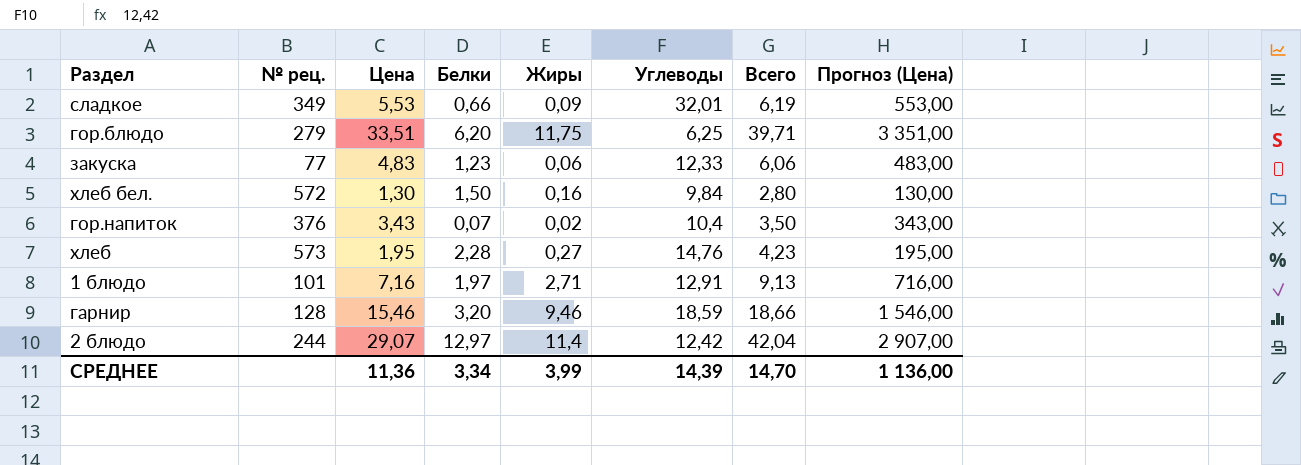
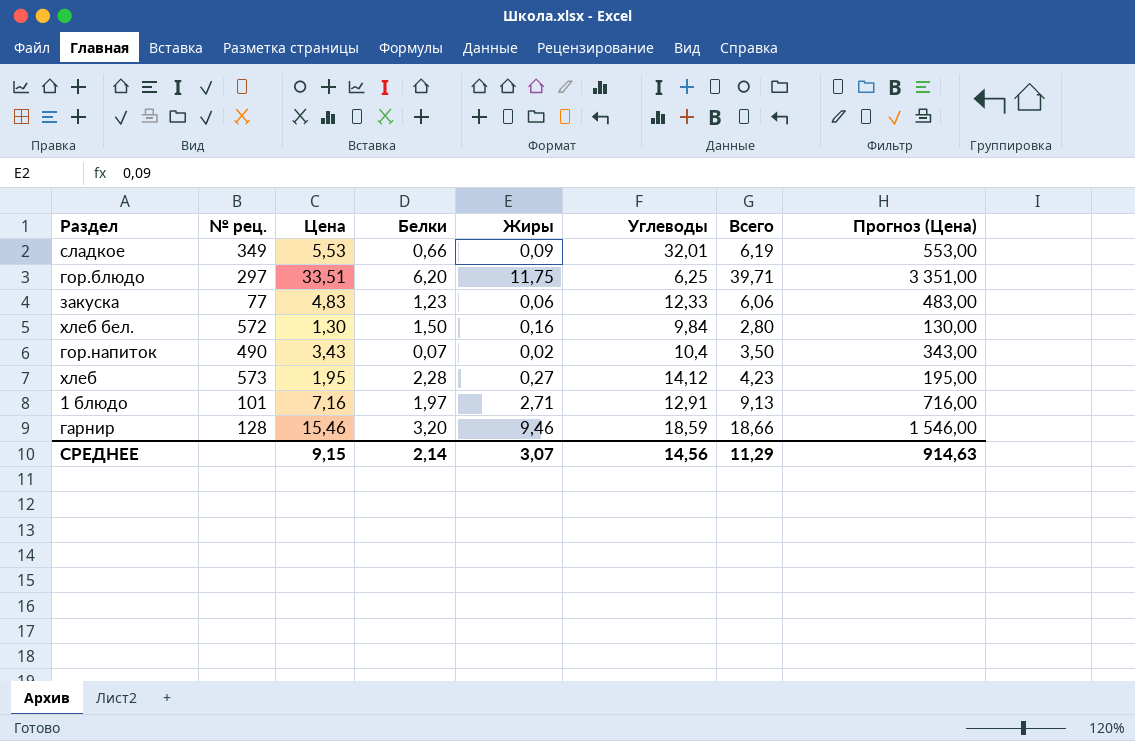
row 2 блюдо: 244 | 29,07 | 12,97 | 11,4 | 12,42 | 42,04 | 2 907,00 -> none
гор.блюдо | № рец.: 279 -> 297
гор.напиток | № рец.: 376 -> 490
хлеб | Углеводы: 14,76 -> 14,12
СРЕДНЕЕ | Цена: 11,36 -> 9,15
СРЕДНЕЕ | Белки: 3,34 -> 2,14
СРЕДНЕЕ | Жиры: 3,99 -> 3,07
СРЕДНЕЕ | Углеводы: 14,39 -> 14,56
СРЕДНЕЕ | Всего: 14,70 -> 11,29
СРЕДНЕЕ | Прогноз (Цена): 1 136,00 -> 914,63

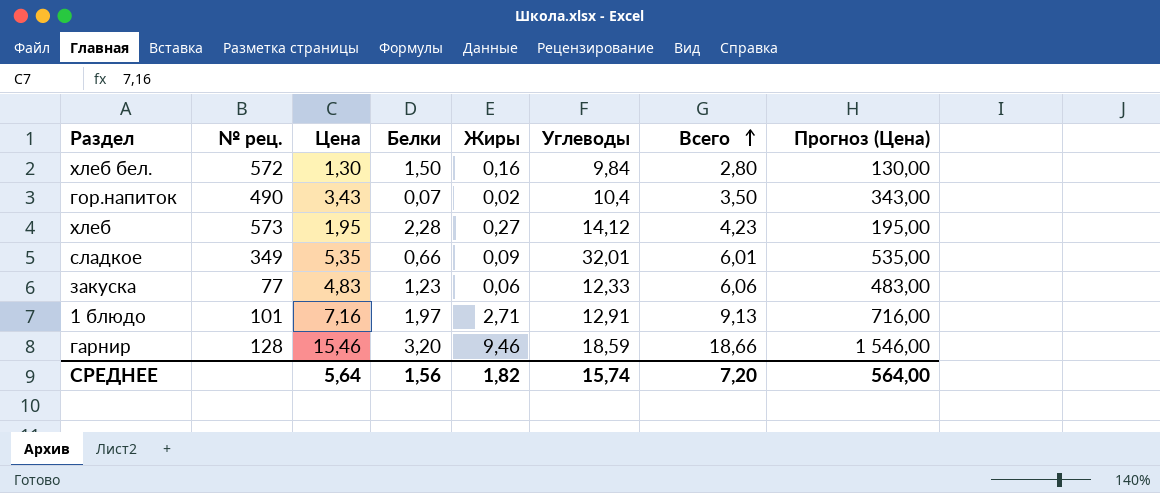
row order: none -> Всего ascending
row гор.блюдо: 297 | 33,51 | 6,20 | 11,75 | 6,25 | 39,71 | 3 351,00 -> none
сладкое | Цена: 5,53 -> 5,35
сладкое | Всего: 6,19 -> 6,01
сладкое | Прогноз (Цена): 553,00 -> 535,00
СРЕДНЕЕ | Цена: 9,15 -> 5,64
СРЕДНЕЕ | Белки: 2,14 -> 1,56
СРЕДНЕЕ | Жиры: 3,07 -> 1,82
СРЕДНЕЕ | Углеводы: 14,56 -> 15,74
СРЕДНЕЕ | Всего: 11,29 -> 7,20
СРЕДНЕЕ | Прогноз (Цена): 914,63 -> 564,00

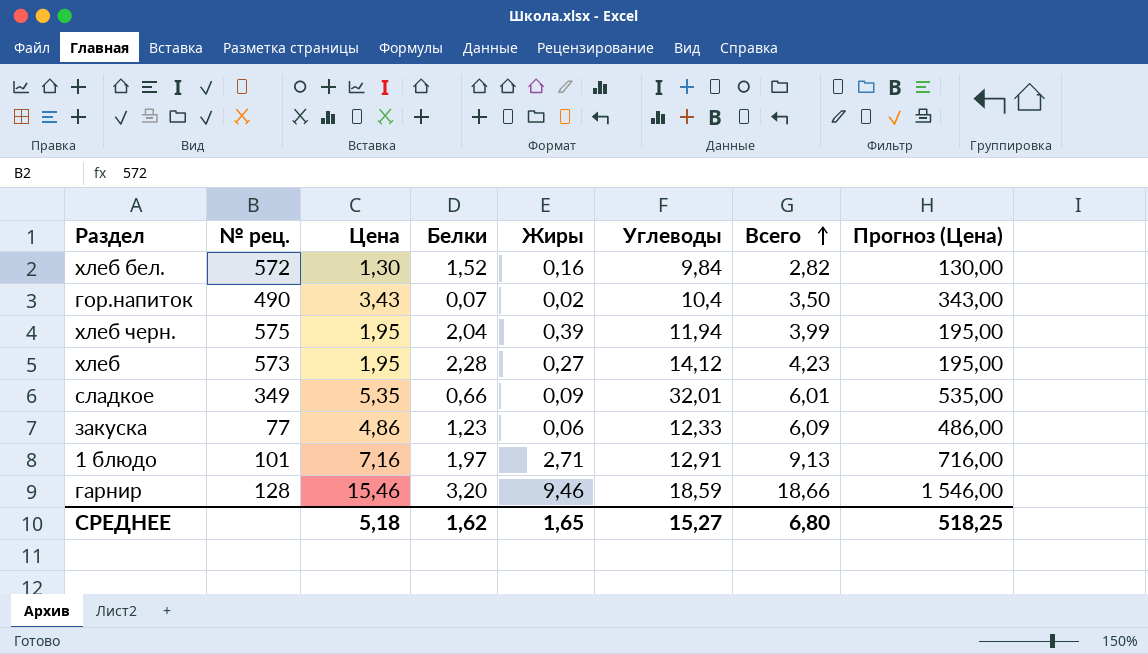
хлеб бел. | Белки: 1,50 -> 1,52
хлеб бел. | Всего: 2,80 -> 2,82
row хлеб черн.: none -> 575 | 1,95 | 2,04 | 0,39 | 11,94 | 3,99 | 195,00
закуска | Цена: 4,83 -> 4,86
закуска | Всего: 6,06 -> 6,09
закуска | Прогноз (Цена): 483,00 -> 486,00
СРЕДНЕЕ | Цена: 5,64 -> 5,18
СРЕДНЕЕ | Белки: 1,56 -> 1,62
СРЕДНЕЕ | Жиры: 1,82 -> 1,65
СРЕДНЕЕ | Углеводы: 15,74 -> 15,27
СРЕДНЕЕ | Всего: 7,20 -> 6,80
СРЕДНЕЕ | Прогноз (Цена): 564,00 -> 518,25

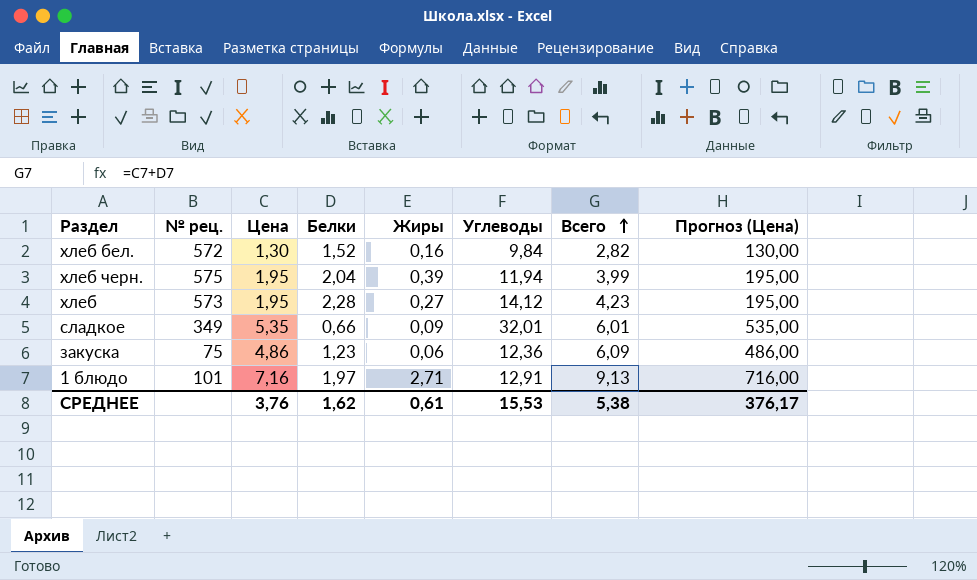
row гор.напиток: 490 | 3,43 | 0,07 | 0,02 | 10,4 | 3,50 | 343,00 -> none
row гарнир: 128 | 15,46 | 3,20 | 9,46 | 18,59 | 18,66 | 1 546,00 -> none
закуска | № рец.: 77 -> 75
закуска | Углеводы: 12,33 -> 12,36
СРЕДНЕЕ | Цена: 5,18 -> 3,76
СРЕДНЕЕ | Жиры: 1,65 -> 0,61
СРЕДНЕЕ | Углеводы: 15,27 -> 15,53
СРЕДНЕЕ | Всего: 6,80 -> 5,38
СРЕДНЕЕ | Прогноз (Цена): 518,25 -> 376,17

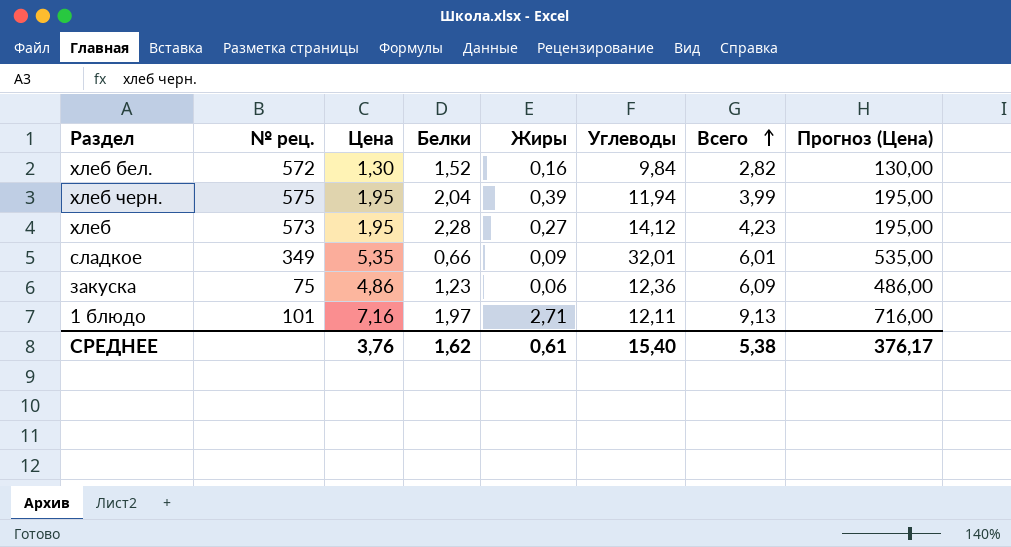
1 блюдо | Углеводы: 12,91 -> 12,11
СРЕДНЕЕ | Углеводы: 15,53 -> 15,40

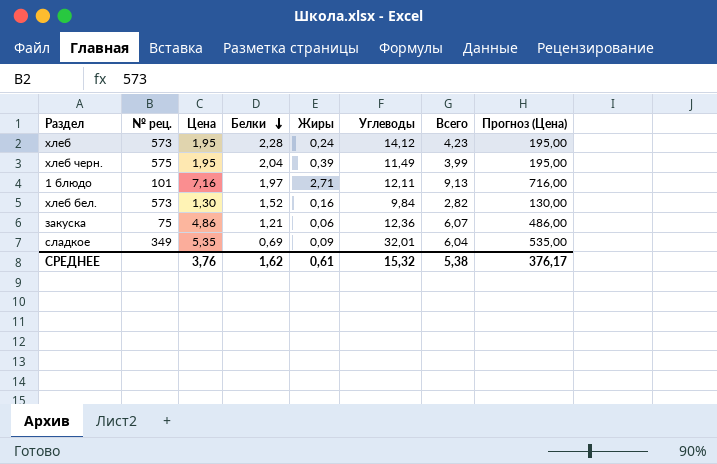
row order: Всего ascending -> Белки descending
хлеб | Жиры: 0,27 -> 0,24
хлеб черн. | Углеводы: 11,94 -> 11,49
хлеб бел. | № рец.: 572 -> 573
закуска | Белки: 1,23 -> 1,21
закуска | Всего: 6,09 -> 6,07
сладкое | Белки: 0,66 -> 0,69
сладкое | Всего: 6,01 -> 6,04
СРЕДНЕЕ | Углеводы: 15,40 -> 15,32

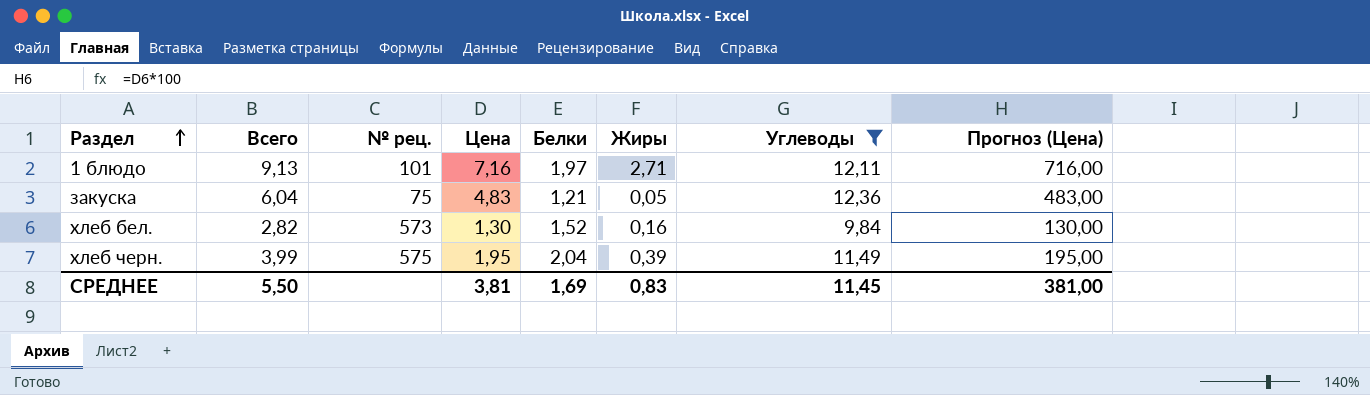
filter: none -> Углеводы <= 12,36
row order: Белки descending -> Раздел ascending
column Всего | position: 7 -> 2
закуска | Всего: 6,07 -> 6,04
закуска | Цена: 4,86 -> 4,83
закуска | Жиры: 0,06 -> 0,05
закуска | Прогноз (Цена): 486,00 -> 483,00
СРЕДНЕЕ | Всего: 5,38 -> 5,50
СРЕДНЕЕ | Цена: 3,76 -> 3,81
СРЕДНЕЕ | Белки: 1,62 -> 1,69
СРЕДНЕЕ | Жиры: 0,61 -> 0,83
СРЕДНЕЕ | Углеводы: 15,32 -> 11,45
СРЕДНЕЕ | Прогноз (Цена): 376,17 -> 381,00

